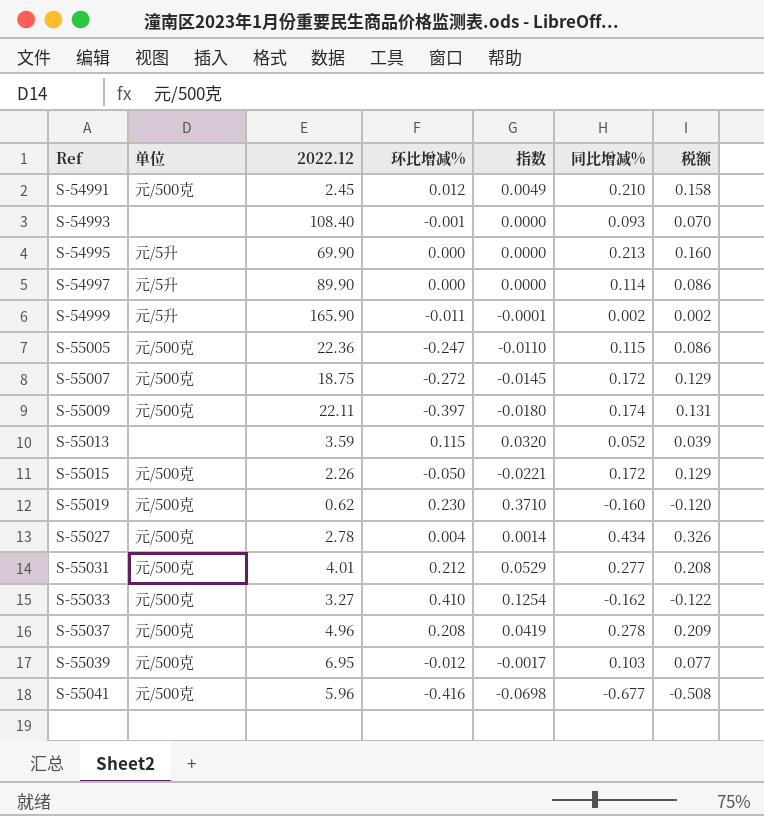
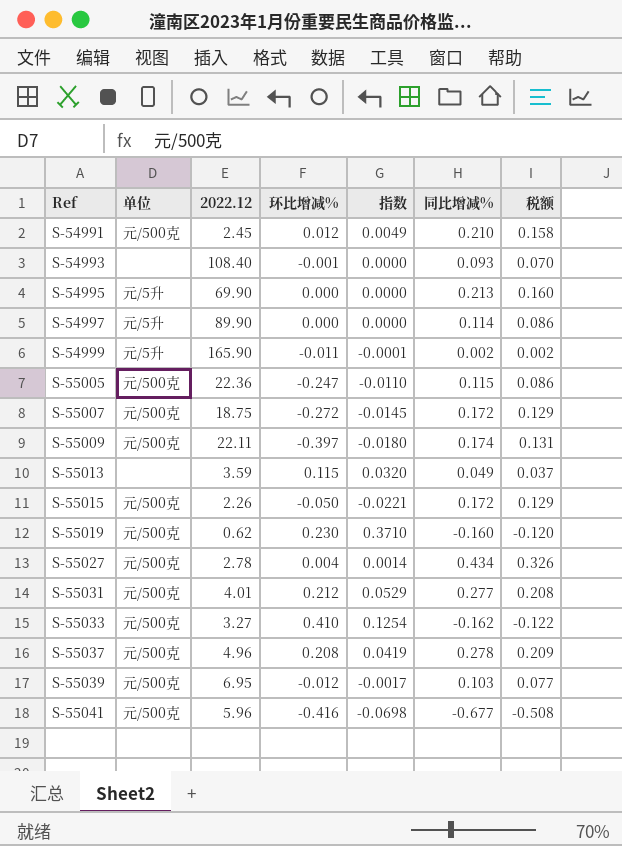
S-55013 | 同比增减%: 0.052 -> 0.049
S-55013 | 税额: 0.039 -> 0.037

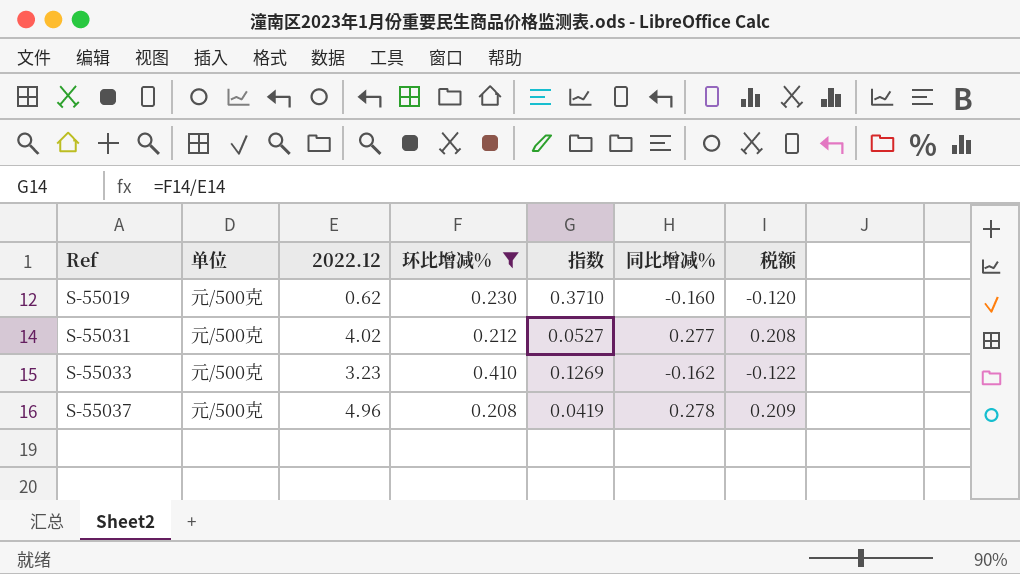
filter: none -> 环比增减% >= 0.208
S-55031 | 2022.12: 4.01 -> 4.02
S-55031 | 指数: 0.0529 -> 0.0527
S-55033 | 2022.12: 3.27 -> 3.23
S-55033 | 指数: 0.1254 -> 0.1269

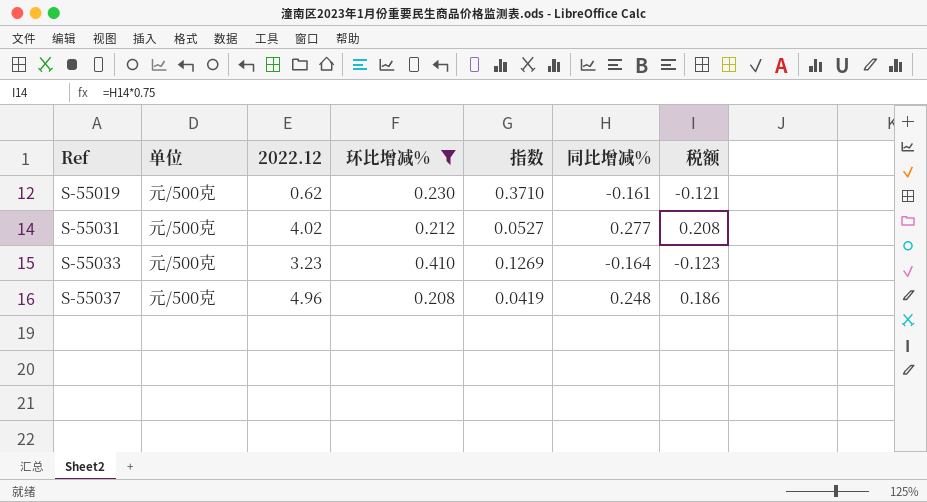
S-55019 | 同比增减%: -0.160 -> -0.161
S-55019 | 税额: -0.120 -> -0.121
S-55033 | 同比增减%: -0.162 -> -0.164
S-55033 | 税额: -0.122 -> -0.123
S-55037 | 同比增减%: 0.278 -> 0.248
S-55037 | 税额: 0.209 -> 0.186

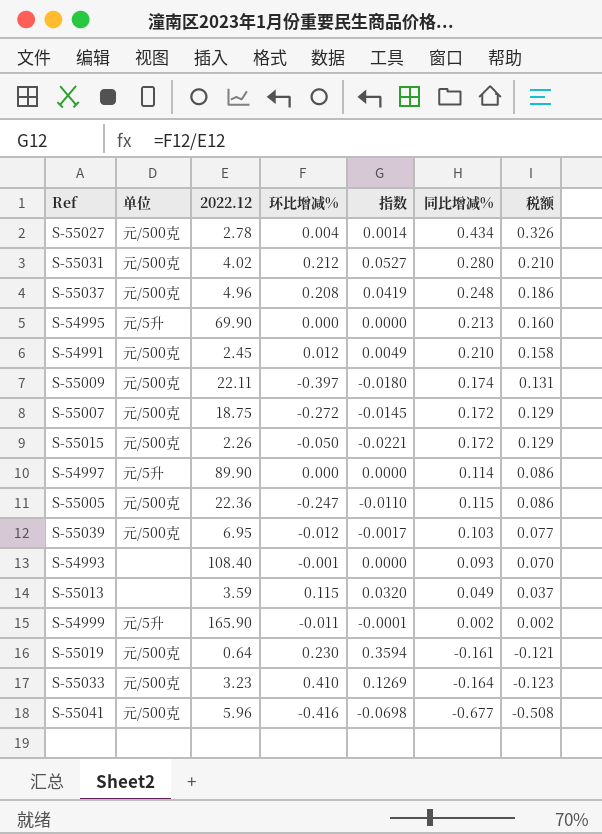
filter: 环比增减% >= 0.208 -> none
row order: Ref ascending -> 税额 descending
S-55031 | 同比增减%: 0.277 -> 0.280
S-55031 | 税额: 0.208 -> 0.210
S-55019 | 2022.12: 0.62 -> 0.64
S-55019 | 指数: 0.3710 -> 0.3594

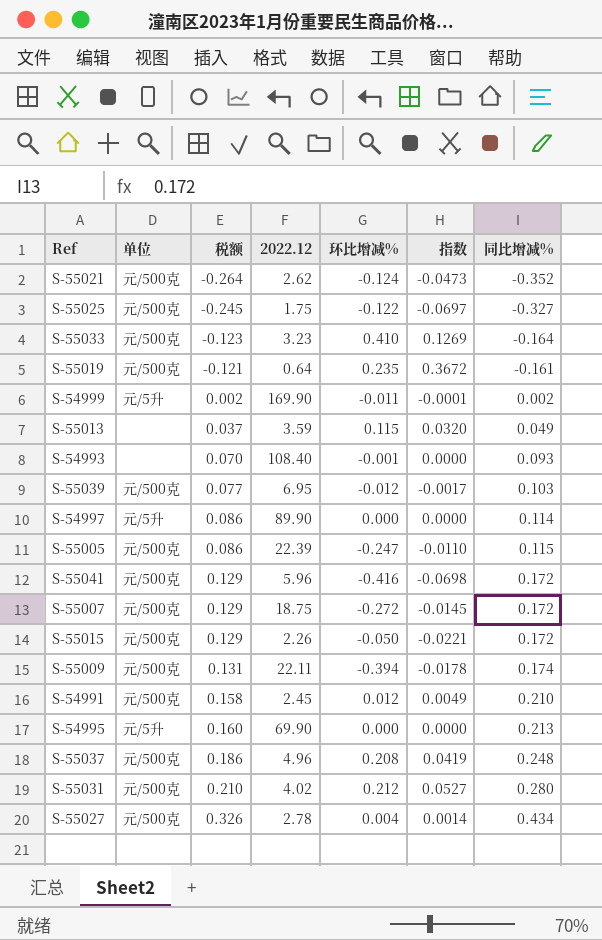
row order: 税额 descending -> 税额 ascending
column 税额 | position: 7 -> 3
row S-55021: none -> 元/500克 | -0.264 | 2.62 | -0.124 | -0.0473 | -0.352
row S-55025: none -> 元/500克 | -0.245 | 1.75 | -0.122 | -0.0697 | -0.327
S-55019 | 环比增减%: 0.230 -> 0.235
S-55019 | 指数: 0.3594 -> 0.3672
S-54999 | 2022.12: 165.90 -> 169.90
S-55005 | 2022.12: 22.36 -> 22.39
S-55041 | 税额: -0.508 -> 0.129
S-55041 | 同比增减%: -0.677 -> 0.172
S-55009 | 环比增减%: -0.397 -> -0.394
S-55009 | 指数: -0.0180 -> -0.0178

